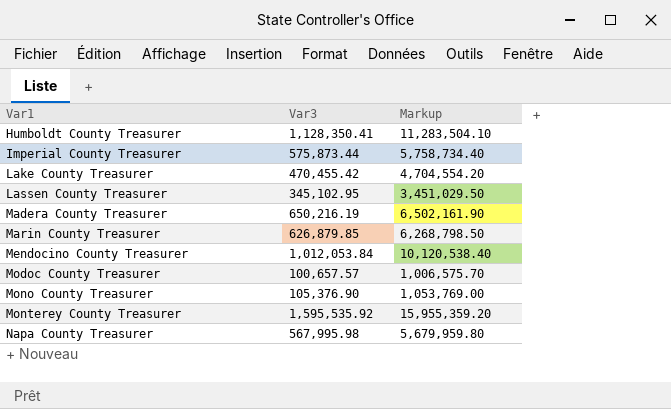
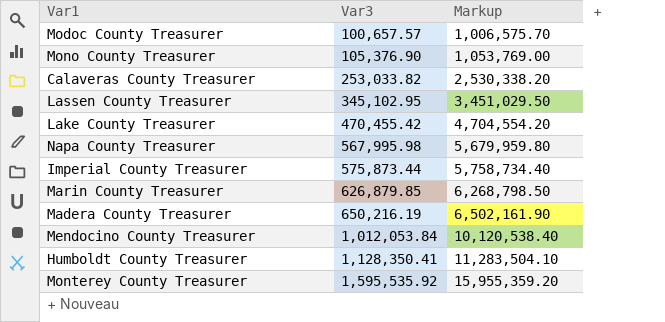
row order: Var1 ascending -> Var3 ascending
row Calaveras County Treasurer: none -> 253,033.82 | 2,530,338.20

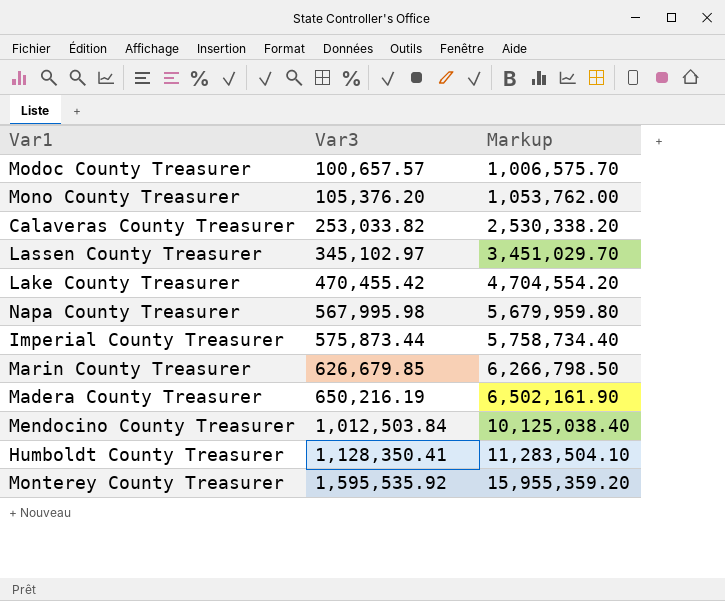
Mono County Treasurer | Var3: 105,376.90 -> 105,376.20
Mono County Treasurer | Markup: 1,053,769.00 -> 1,053,762.00
Lassen County Treasurer | Var3: 345,102.95 -> 345,102.97
Lassen County Treasurer | Markup: 3,451,029.50 -> 3,451,029.70
Marin County Treasurer | Var3: 626,879.85 -> 626,679.85
Marin County Treasurer | Markup: 6,268,798.50 -> 6,266,798.50
Mendocino County Treasurer | Var3: 1,012,053.84 -> 1,012,503.84
Mendocino County Treasurer | Markup: 10,120,538.40 -> 10,125,038.40

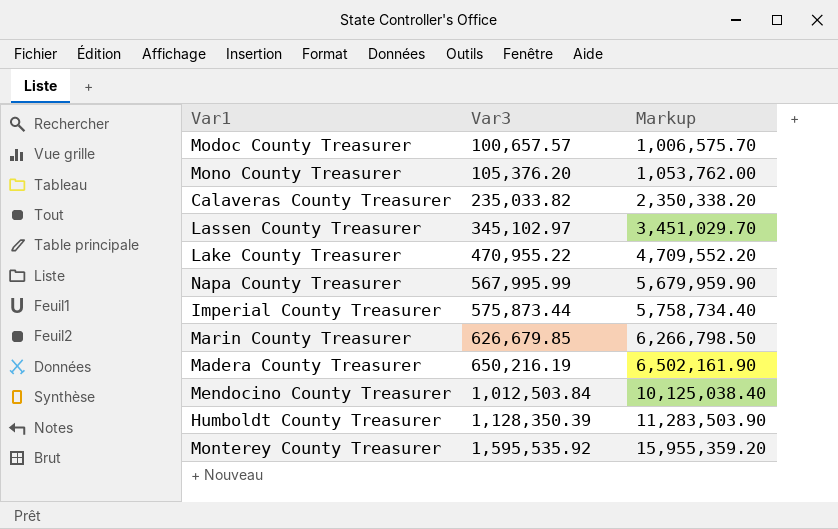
Calaveras County Treasurer | Var3: 253,033.82 -> 235,033.82
Calaveras County Treasurer | Markup: 2,530,338.20 -> 2,350,338.20
Lake County Treasurer | Var3: 470,455.42 -> 470,955.22
Lake County Treasurer | Markup: 4,704,554.20 -> 4,709,552.20
Napa County Treasurer | Var3: 567,995.98 -> 567,995.99
Napa County Treasurer | Markup: 5,679,959.80 -> 5,679,959.90
Humboldt County Treasurer | Var3: 1,128,350.41 -> 1,128,350.39
Humboldt County Treasurer | Markup: 11,283,504.10 -> 11,283,503.90

